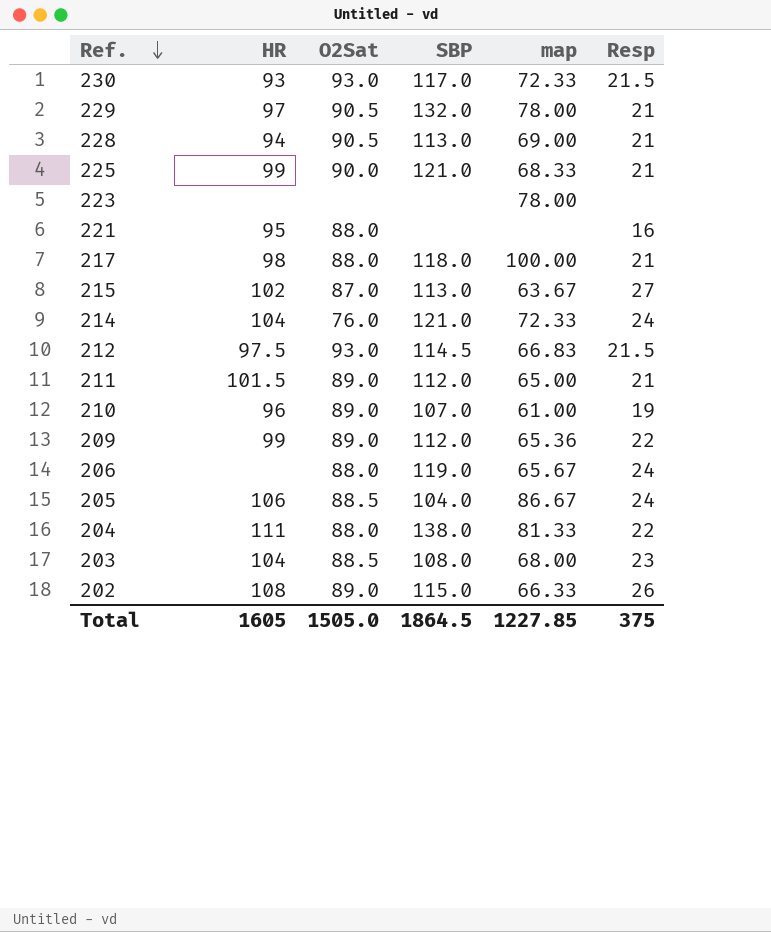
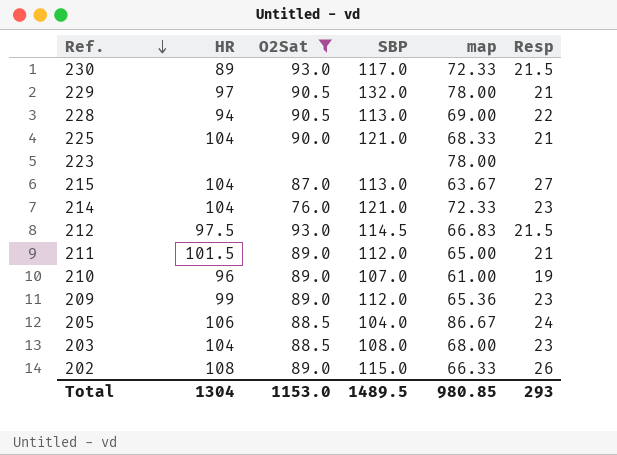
filter: none -> O2Sat != 88.0
230 | HR: 93 -> 89
228 | Resp: 21 -> 22
225 | HR: 99 -> 104
215 | HR: 102 -> 104
214 | Resp: 24 -> 23
209 | Resp: 22 -> 23
Total | HR: 1605 -> 1304
Total | O2Sat: 1505.0 -> 1153.0
Total | SBP: 1864.5 -> 1489.5
Total | map: 1227.85 -> 980.85
Total | Resp: 375 -> 293

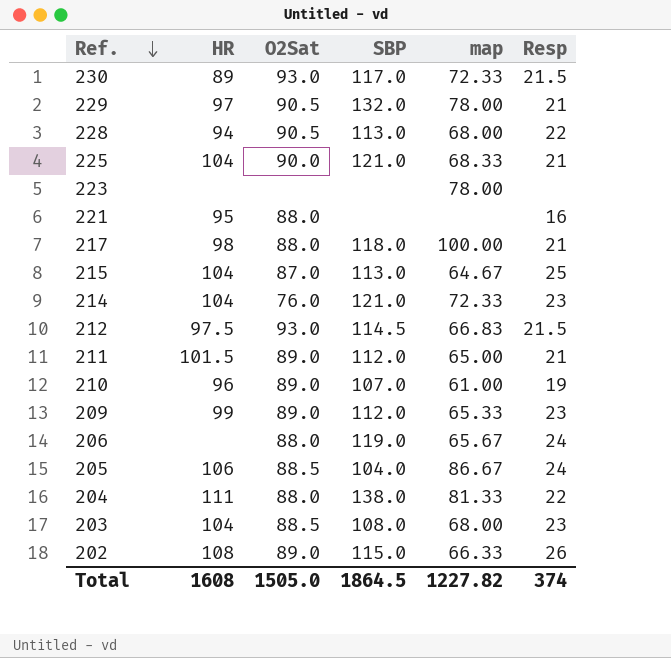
filter: O2Sat != 88.0 -> none
228 | map: 69.00 -> 68.00
215 | map: 63.67 -> 64.67
215 | Resp: 27 -> 25
209 | map: 65.36 -> 65.33
Total | HR: 1304 -> 1608
Total | O2Sat: 1153.0 -> 1505.0
Total | SBP: 1489.5 -> 1864.5
Total | map: 980.85 -> 1227.82
Total | Resp: 293 -> 374

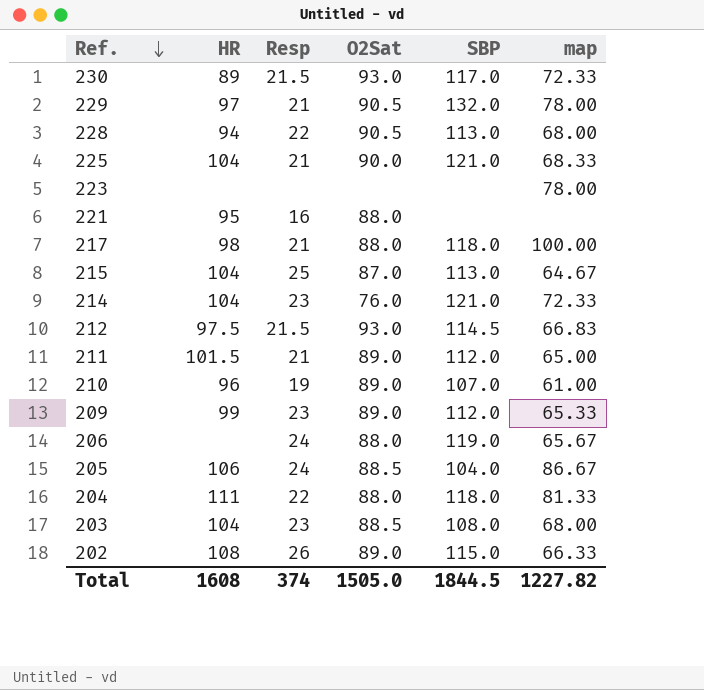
column Resp | position: 6 -> 3
204 | SBP: 138.0 -> 118.0
Total | SBP: 1864.5 -> 1844.5

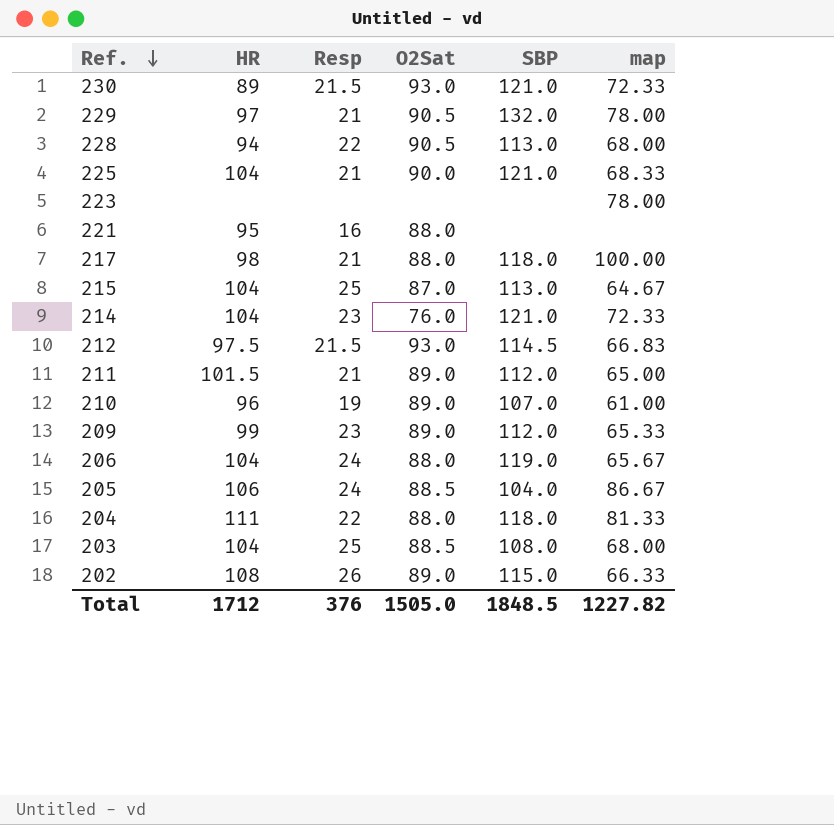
230 | SBP: 117.0 -> 121.0
206 | HR: none -> 104
203 | Resp: 23 -> 25
Total | HR: 1608 -> 1712
Total | Resp: 374 -> 376
Total | SBP: 1844.5 -> 1848.5

